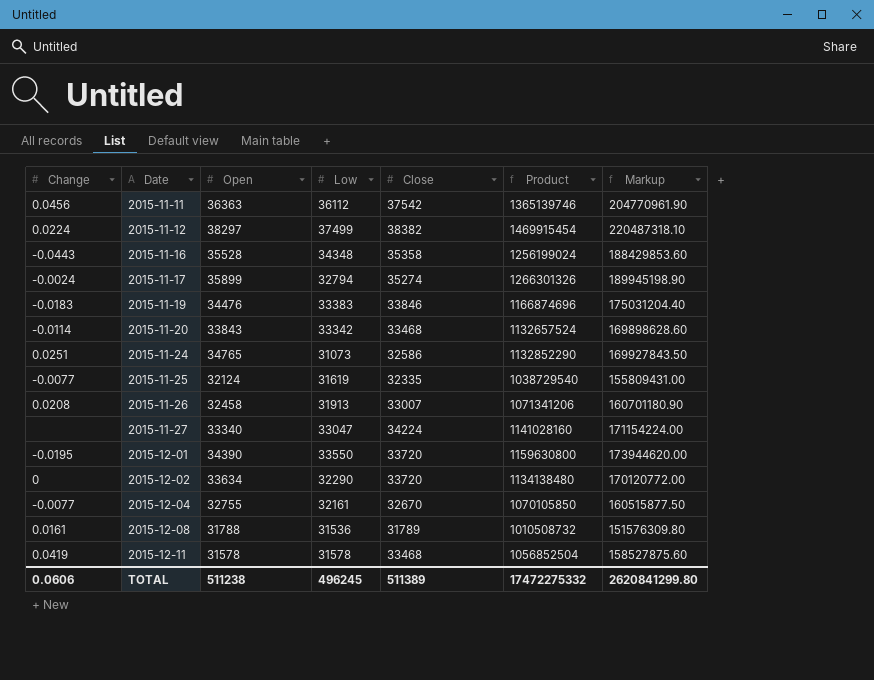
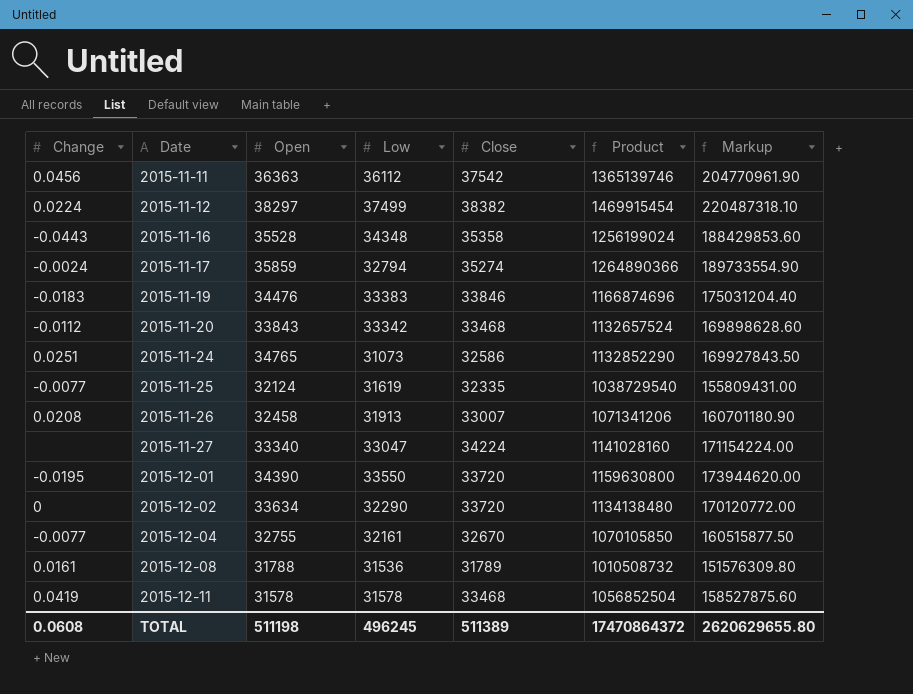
2015-11-17 | Open: 35899 -> 35859
2015-11-17 | Product: 1266301326 -> 1264890366
2015-11-17 | Markup: 189945198.90 -> 189733554.90
2015-11-20 | Change: -0.0114 -> -0.0112
TOTAL | Change: 0.0606 -> 0.0608
TOTAL | Open: 511238 -> 511198
TOTAL | Product: 17472275332 -> 17470864372
TOTAL | Markup: 2620841299.80 -> 2620629655.80

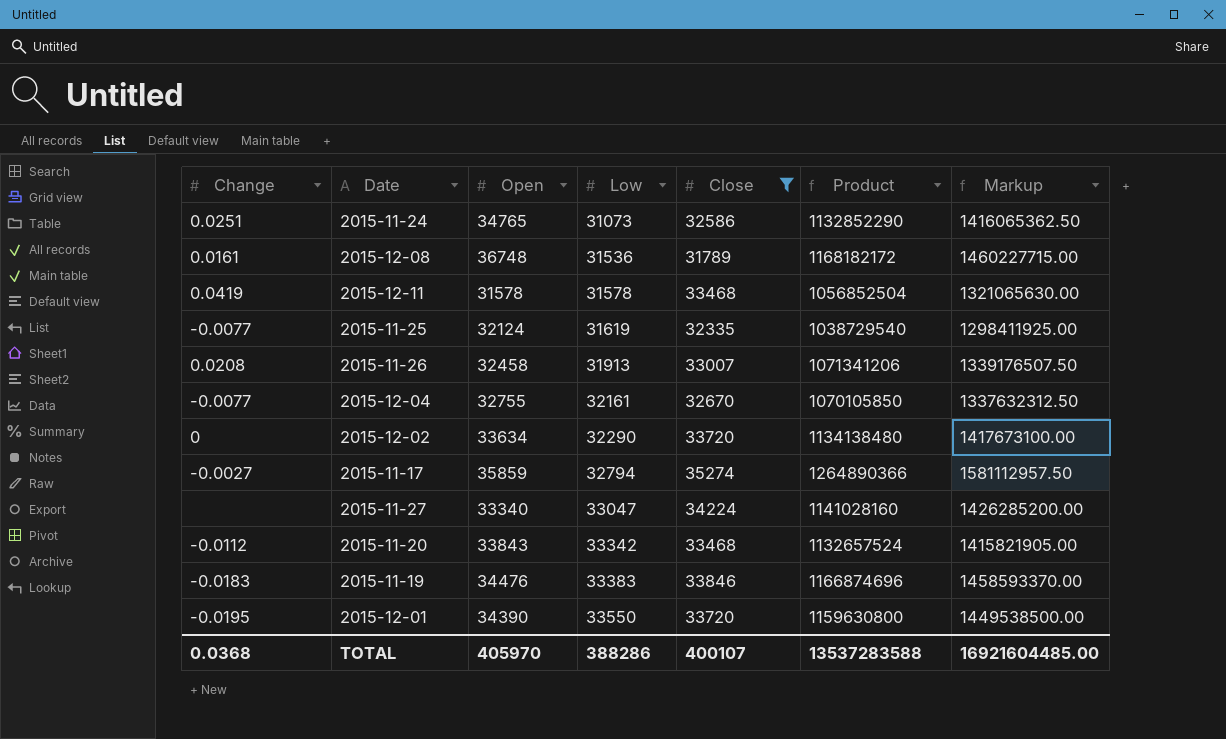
filter: none -> Close <= 35274
row order: Date ascending -> Low ascending
column Markup | formula: [Product] * 0.15 -> [Product] * 1.25
2015-12-08 | Open: 31788 -> 36748
2015-12-08 | Product: 1010508732 -> 1168182172
2015-11-17 | Change: -0.0024 -> -0.0027
TOTAL | Change: 0.0608 -> 0.0368
TOTAL | Open: 511198 -> 405970
TOTAL | Low: 496245 -> 388286
TOTAL | Close: 511389 -> 400107
TOTAL | Product: 17470864372 -> 13537283588
TOTAL | Markup: 2620629655.80 -> 16921604485.00

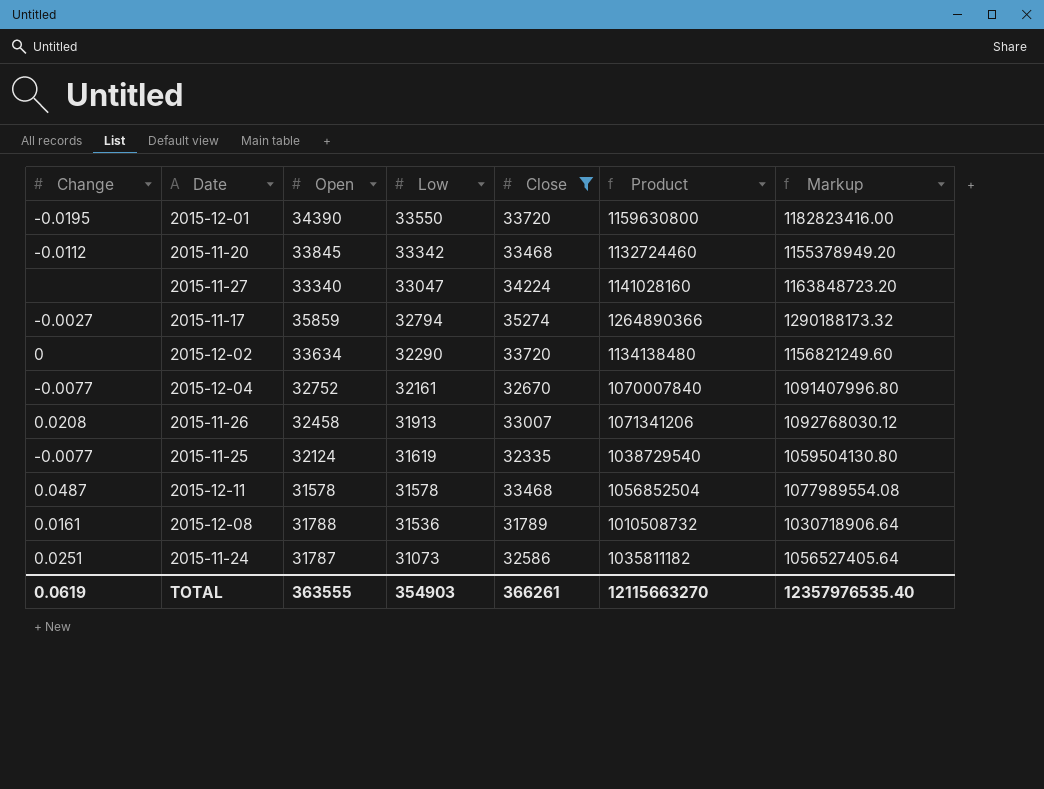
row order: Low ascending -> Low descending
column Markup | formula: [Product] * 1.25 -> [Product] * 1.02
row 2015-11-19: -0.0183 | 34476 | 33383 | 33846 | 1166874696 | 1458593370.00 -> none
2015-11-20 | Open: 33843 -> 33845
2015-11-20 | Product: 1132657524 -> 1132724460
2015-12-04 | Open: 32755 -> 32752
2015-12-04 | Product: 1070105850 -> 1070007840
2015-12-11 | Change: 0.0419 -> 0.0487
2015-12-08 | Open: 36748 -> 31788
2015-12-08 | Product: 1168182172 -> 1010508732
2015-11-24 | Open: 34765 -> 31787
2015-11-24 | Product: 1132852290 -> 1035811182
TOTAL | Change: 0.0368 -> 0.0619
TOTAL | Open: 405970 -> 363555
TOTAL | Low: 388286 -> 354903
TOTAL | Close: 400107 -> 366261
TOTAL | Product: 13537283588 -> 12115663270
TOTAL | Markup: 16921604485.00 -> 12357976535.40

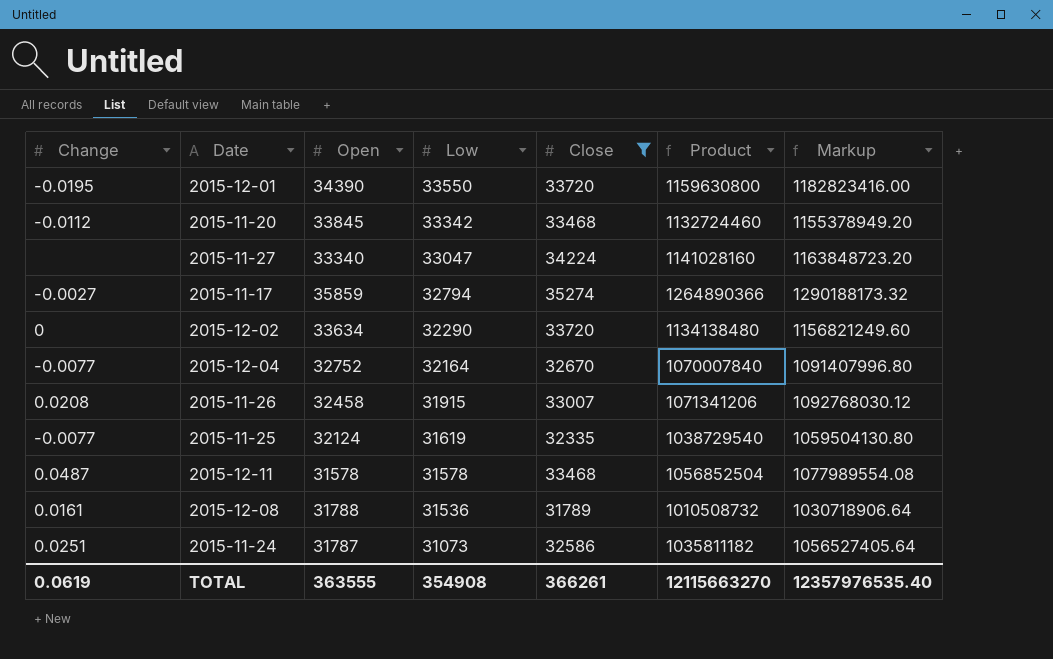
2015-12-04 | Low: 32161 -> 32164
2015-11-26 | Low: 31913 -> 31915
TOTAL | Low: 354903 -> 354908

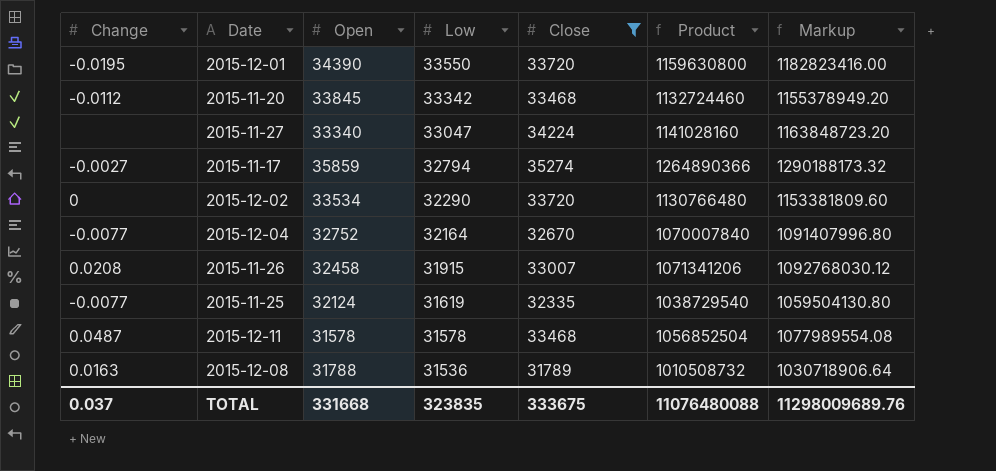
row 2015-11-24: 0.0251 | 31787 | 31073 | 32586 | 1035811182 | 1056527405.64 -> none
2015-12-02 | Open: 33634 -> 33534
2015-12-02 | Product: 1134138480 -> 1130766480
2015-12-02 | Markup: 1156821249.60 -> 1153381809.60
2015-12-08 | Change: 0.0161 -> 0.0163
TOTAL | Change: 0.0619 -> 0.037
TOTAL | Open: 363555 -> 331668
TOTAL | Low: 354908 -> 323835
TOTAL | Close: 366261 -> 333675
TOTAL | Product: 12115663270 -> 11076480088
TOTAL | Markup: 12357976535.40 -> 11298009689.76

